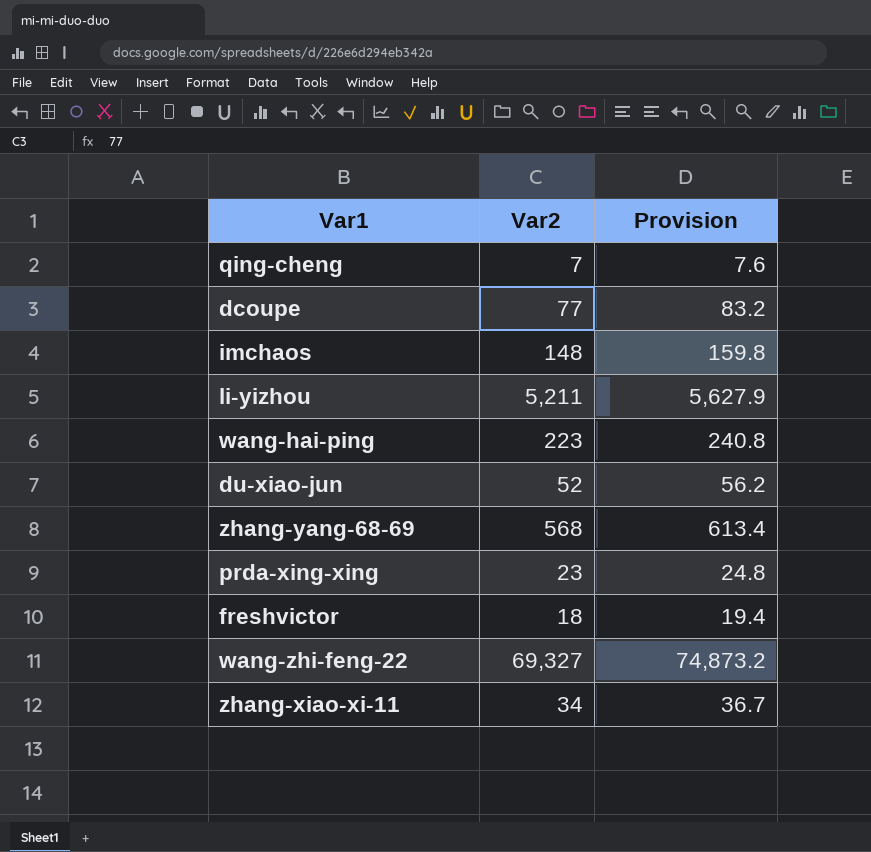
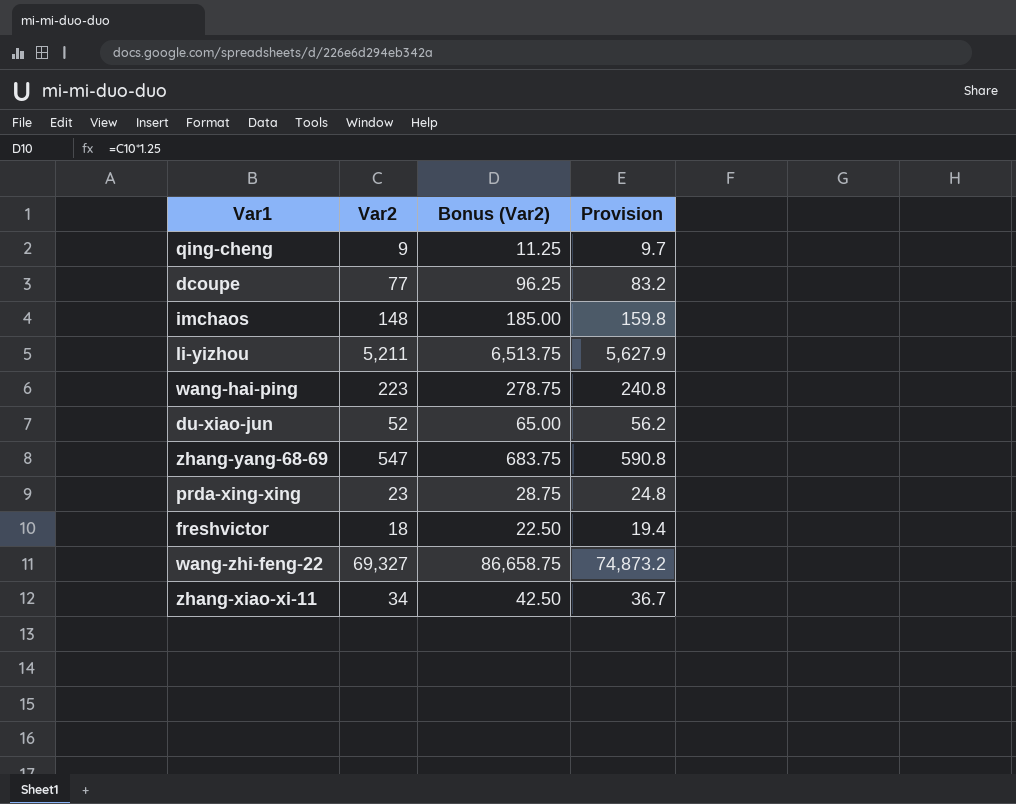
column Bonus (Var2) | formula: none -> [Var2] * 1.25
qing-cheng | Var2: 7 -> 9
qing-cheng | Provision: 7.6 -> 9.7
zhang-yang-68-69 | Var2: 568 -> 547
zhang-yang-68-69 | Provision: 613.4 -> 590.8

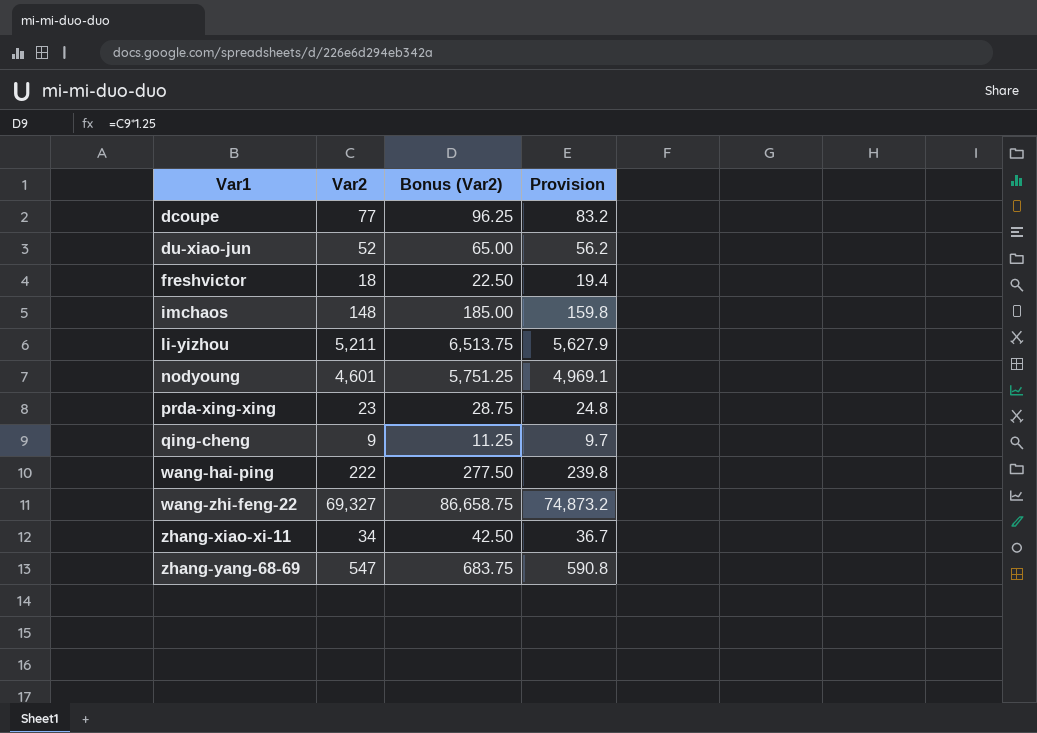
row order: none -> Var1 ascending
row nodyoung: none -> 4,601 | 5,751.25 | 4,969.1
wang-hai-ping | Var2: 223 -> 222
wang-hai-ping | Bonus (Var2): 278.75 -> 277.50
wang-hai-ping | Provision: 240.8 -> 239.8

